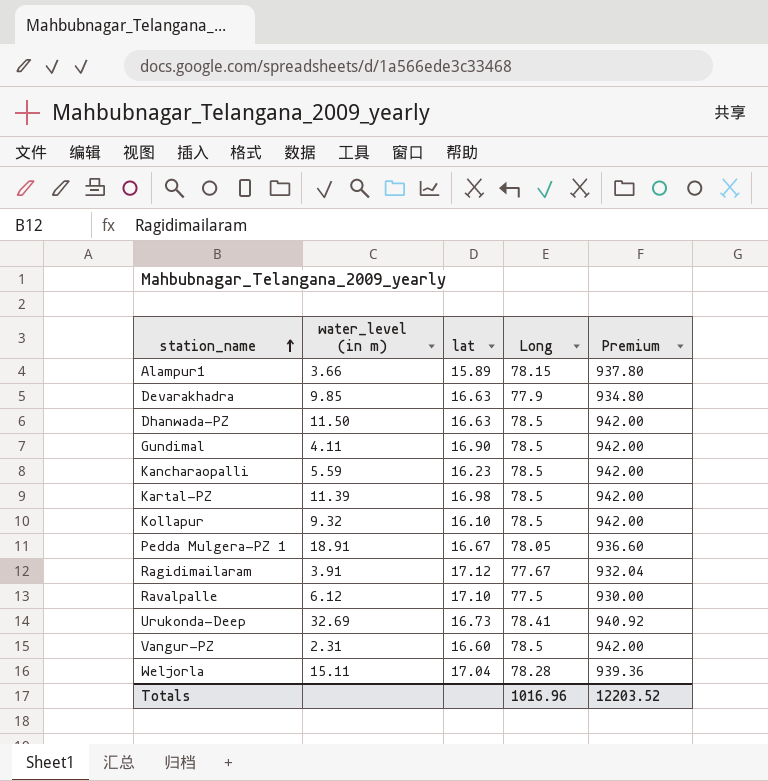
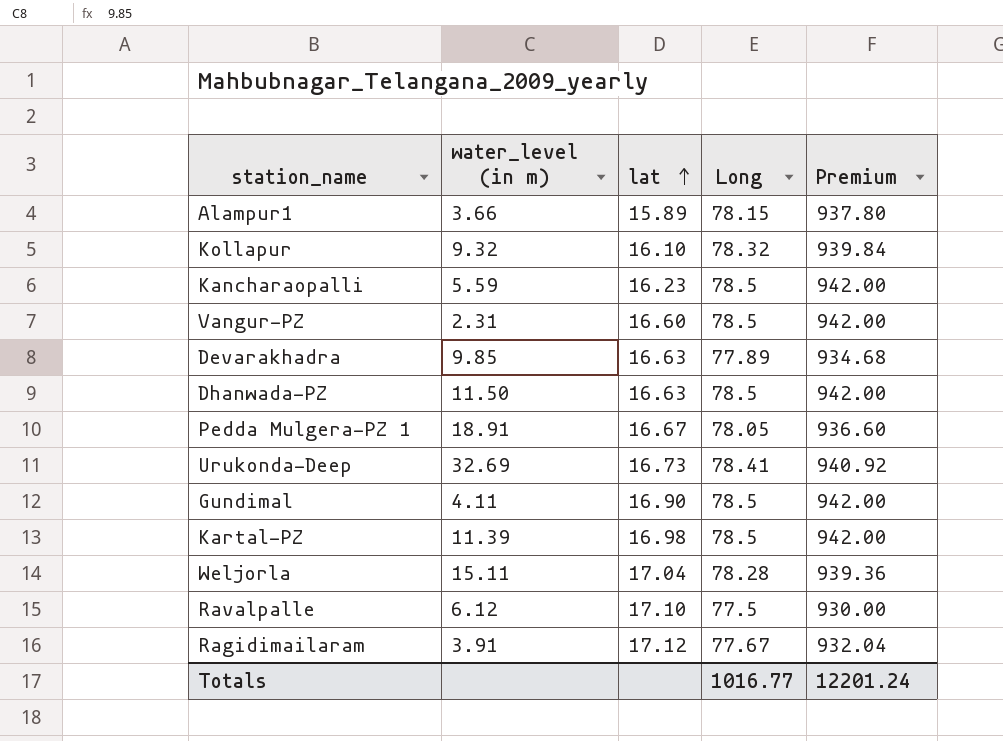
row order: station_name ascending -> lat ascending
Kollapur | Long: 78.5 -> 78.32
Kollapur | Premium: 942.00 -> 939.84
Devarakhadra | Long: 77.9 -> 77.89
Devarakhadra | Premium: 934.80 -> 934.68
Totals | Long: 1016.96 -> 1016.77
Totals | Premium: 12203.52 -> 12201.24

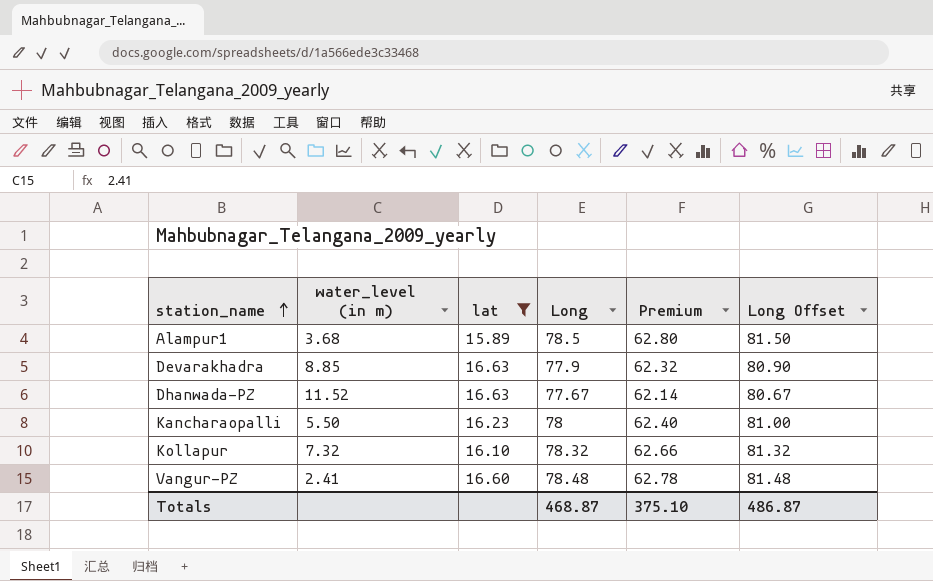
filter: none -> lat <= 16.63
row order: lat ascending -> station_name ascending
column Premium | formula: [Long] * 12 -> [Long] * 0.8
column Long Offset | formula: none -> [Long] + 3
Alampur1 | water_level (in m): 3.66 -> 3.68
Alampur1 | Long: 78.15 -> 78.5
Devarakhadra | water_level (in m): 9.85 -> 8.85
Devarakhadra | Long: 77.89 -> 77.9
Dhanwada-PZ | water_level (in m): 11.50 -> 11.52
Dhanwada-PZ | Long: 78.5 -> 77.67
Kancharaopalli | water_level (in m): 5.59 -> 5.50
Kancharaopalli | Long: 78.5 -> 78
Kollapur | water_level (in m): 9.32 -> 7.32
Vangur-PZ | water_level (in m): 2.31 -> 2.41
Vangur-PZ | Long: 78.5 -> 78.48
Totals | Long: 1016.77 -> 468.87
Totals | Premium: 12201.24 -> 375.10

